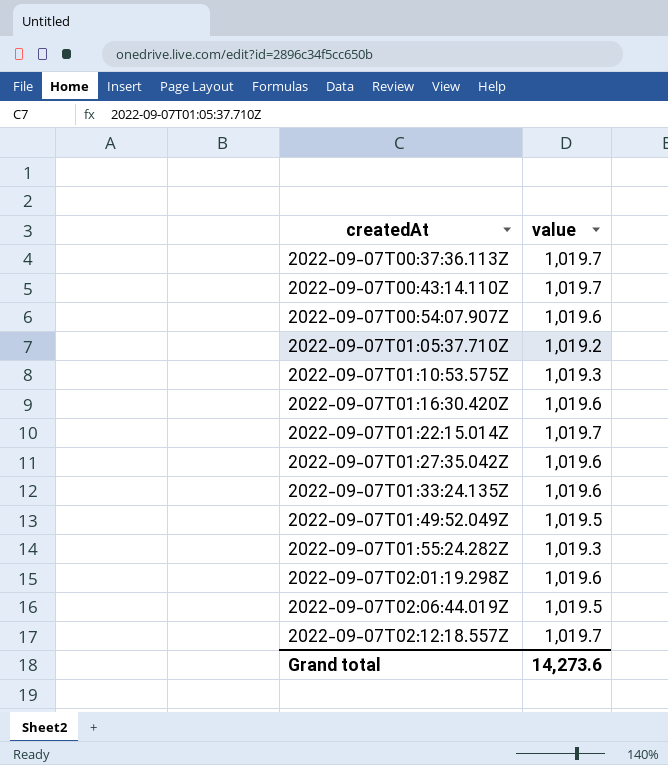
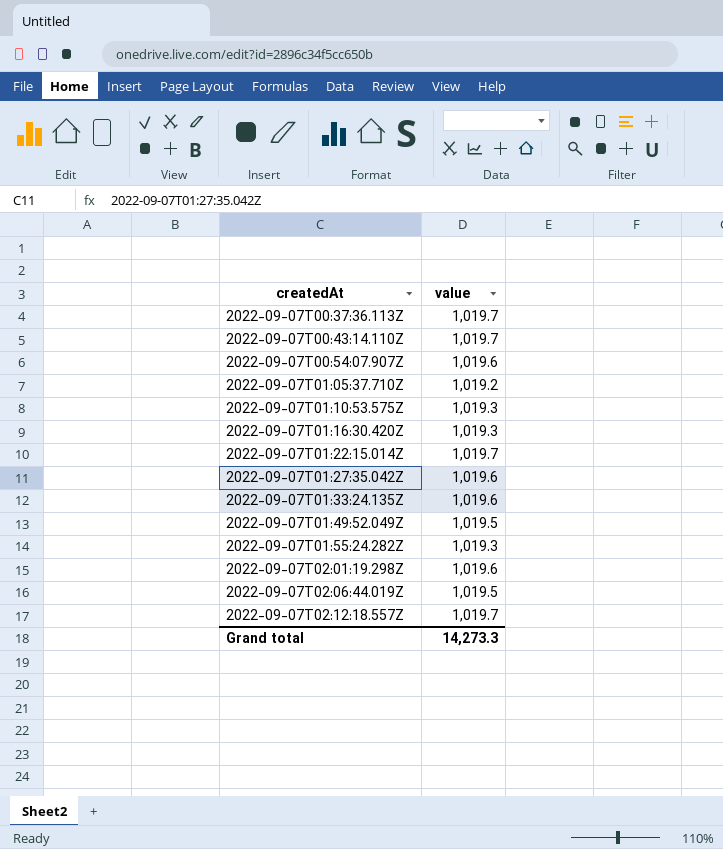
2022-09-07T01:16:30.420Z | value: 1,019.6 -> 1,019.3
Grand total | value: 14,273.6 -> 14,273.3

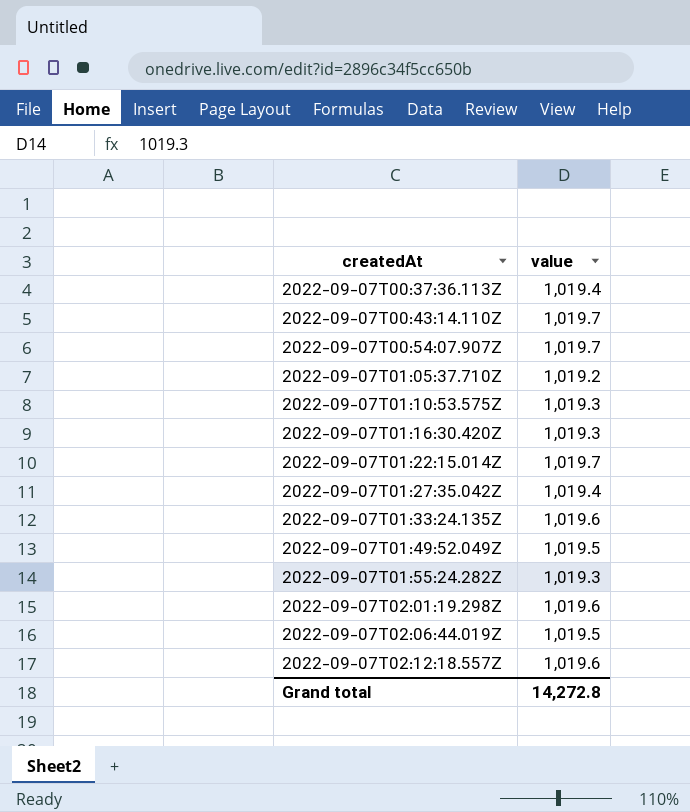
2022-09-07T00:37:36.113Z | value: 1,019.7 -> 1,019.4
2022-09-07T00:54:07.907Z | value: 1,019.6 -> 1,019.7
2022-09-07T01:27:35.042Z | value: 1,019.6 -> 1,019.4
2022-09-07T02:12:18.557Z | value: 1,019.7 -> 1,019.6
Grand total | value: 14,273.3 -> 14,272.8

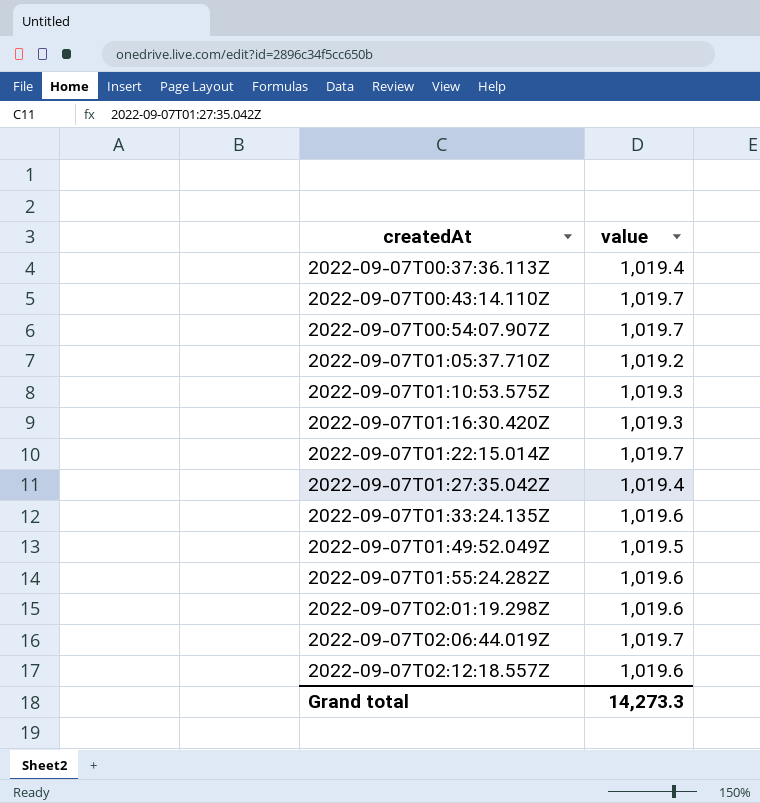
2022-09-07T01:55:24.282Z | value: 1,019.3 -> 1,019.6
2022-09-07T02:06:44.019Z | value: 1,019.5 -> 1,019.7
Grand total | value: 14,272.8 -> 14,273.3

